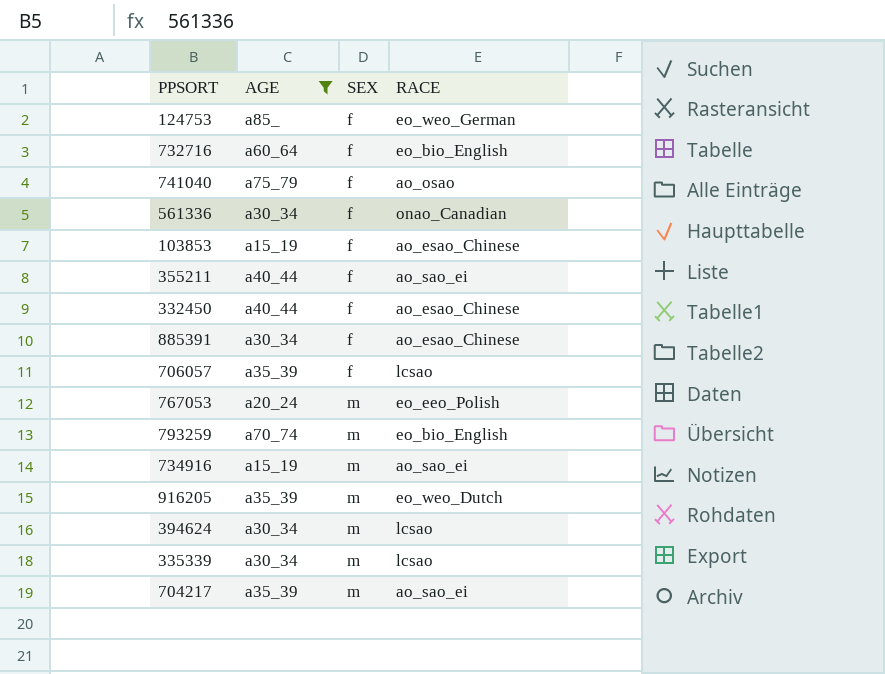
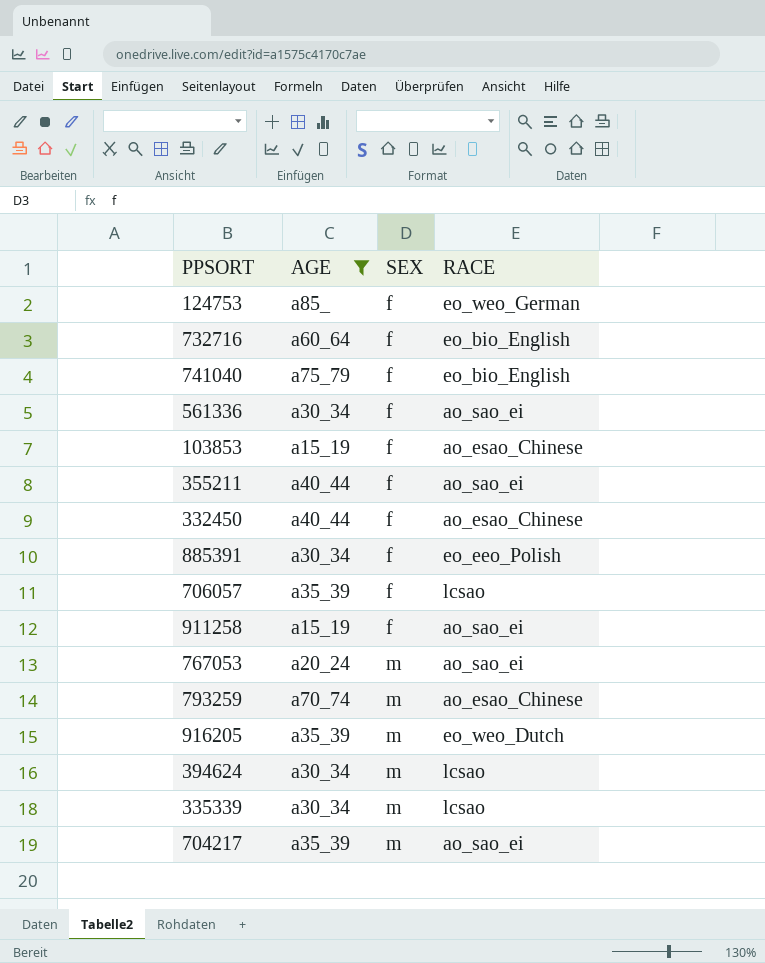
row 734916: a15_19 | m | ao_sao_ei -> none
741040 | RACE: ao_osao -> eo_bio_English
561336 | RACE: onao_Canadian -> ao_sao_ei
885391 | RACE: ao_esao_Chinese -> eo_eeo_Polish
row 911258: none -> a15_19 | f | ao_sao_ei
767053 | RACE: eo_eeo_Polish -> ao_sao_ei
793259 | RACE: eo_bio_English -> ao_esao_Chinese

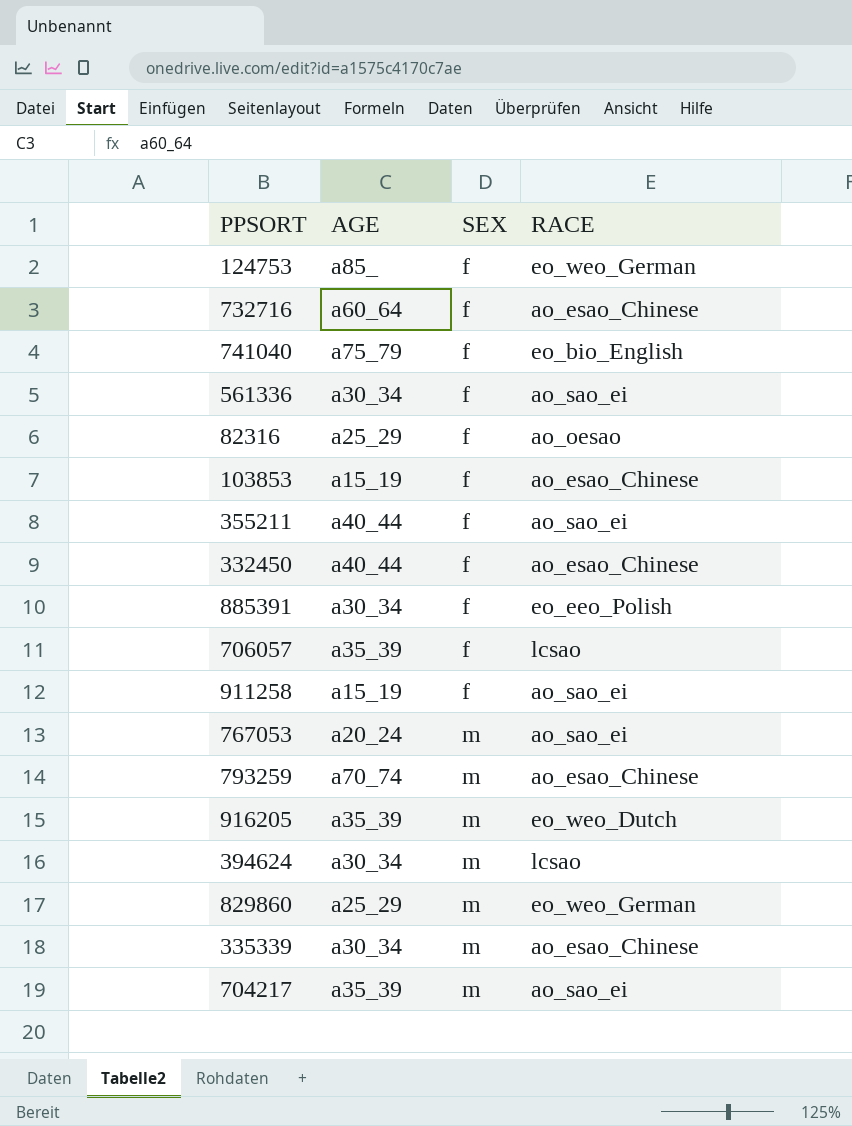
filter: AGE != a25_29 -> none
732716 | RACE: eo_bio_English -> ao_esao_Chinese
335339 | RACE: lcsao -> ao_esao_Chinese

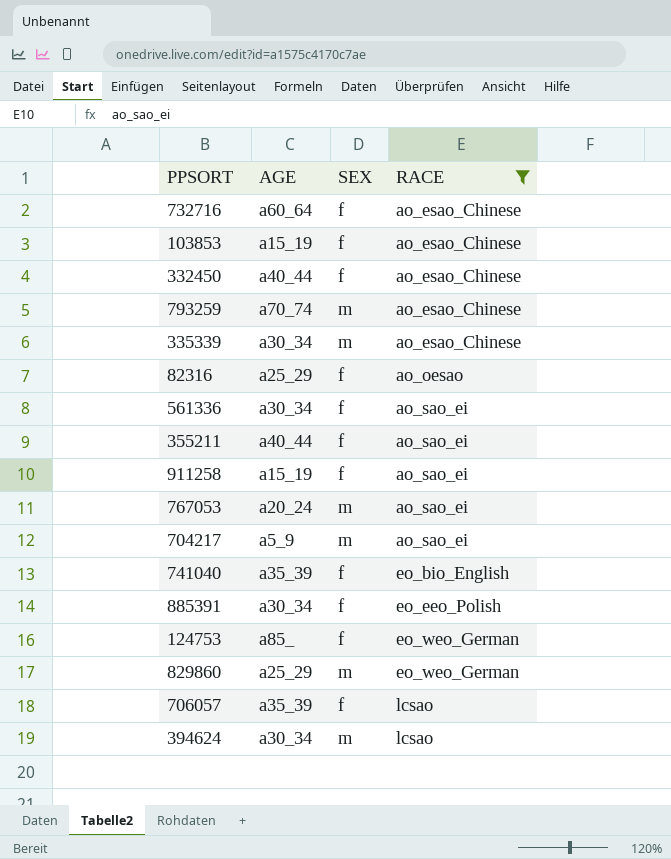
filter: none -> RACE != eo_weo_Dutch
row order: SEX ascending -> RACE ascending
704217 | AGE: a35_39 -> a5_9
741040 | AGE: a75_79 -> a35_39

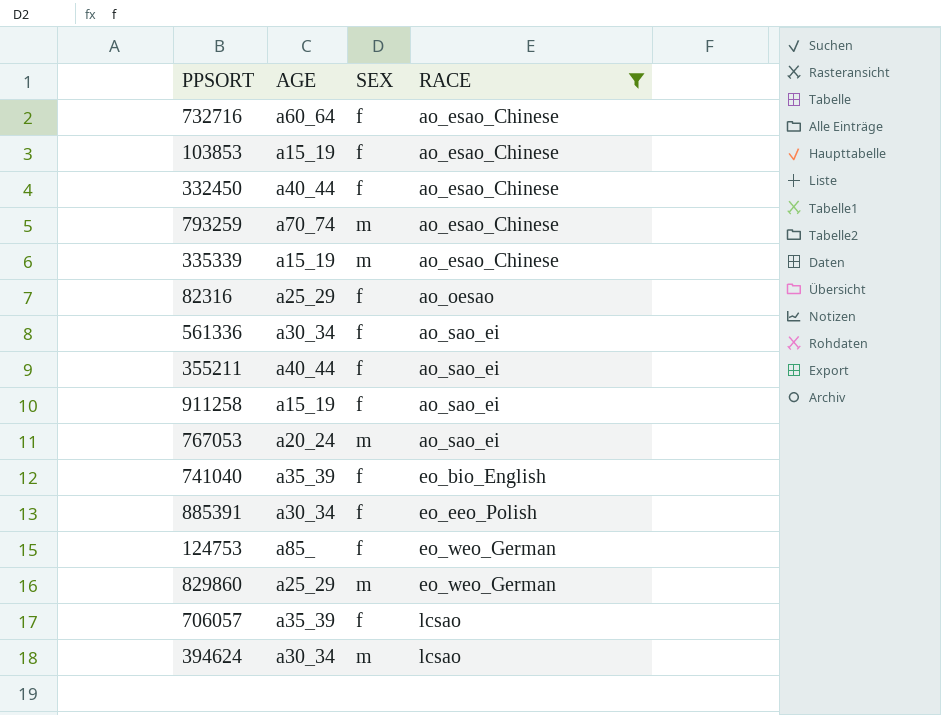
row 704217: a5_9 | m | ao_sao_ei -> none
335339 | AGE: a30_34 -> a15_19

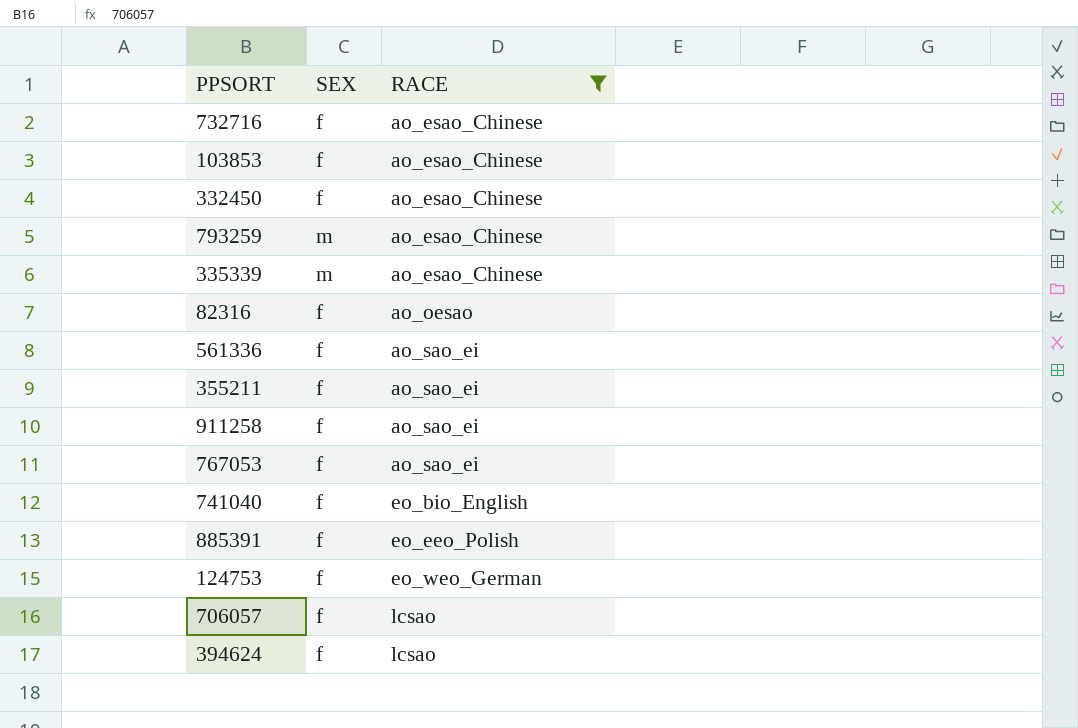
column AGE | position: 2 -> none
row 829860: a25_29 | m | eo_weo_German -> none
767053 | SEX: m -> f
394624 | SEX: m -> f

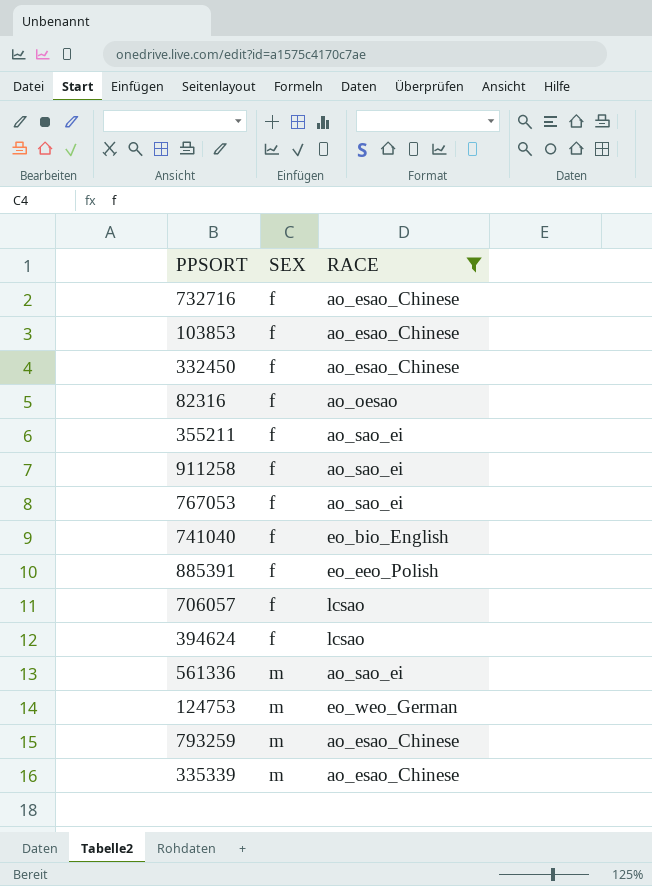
row order: RACE ascending -> SEX ascending
561336 | SEX: f -> m
124753 | SEX: f -> m

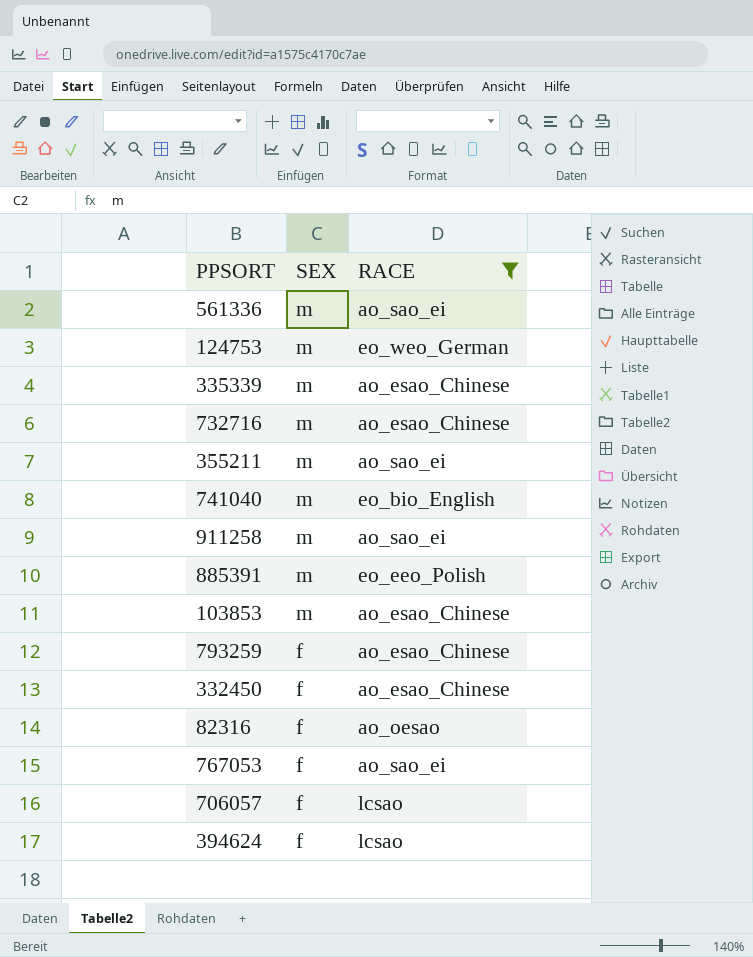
row order: SEX ascending -> SEX descending
732716 | SEX: f -> m
355211 | SEX: f -> m
741040 | SEX: f -> m
911258 | SEX: f -> m
885391 | SEX: f -> m
103853 | SEX: f -> m
793259 | SEX: m -> f

